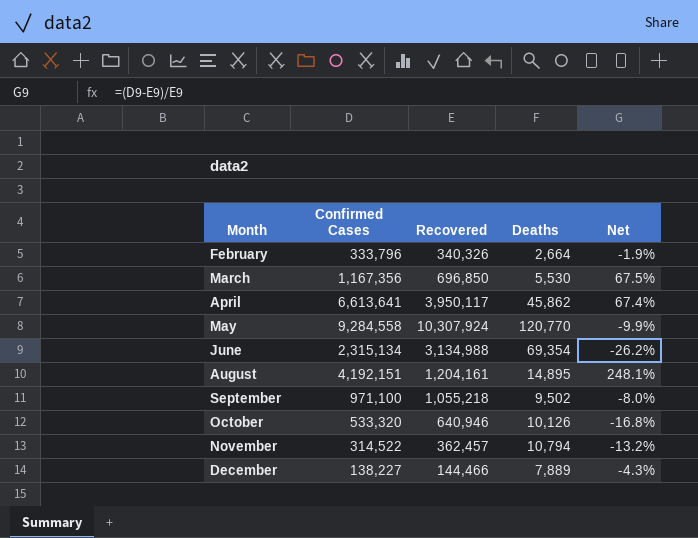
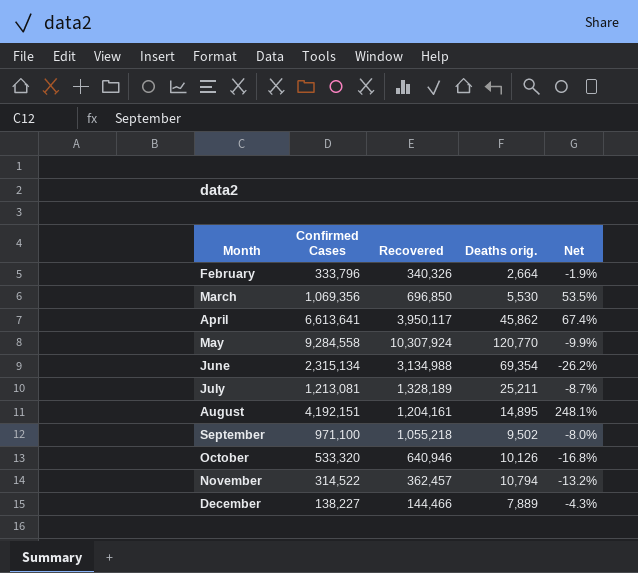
column name: Deaths -> Deaths orig.
March | Confirmed Cases: 1,167,356 -> 1,069,356
March | Net: 67.5% -> 53.5%
row July: none -> 1,213,081 | 1,328,189 | 25,211 | -8.7%

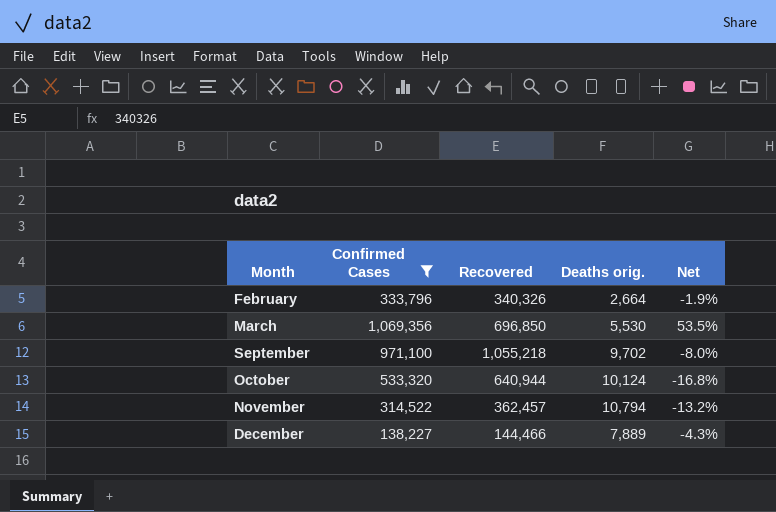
filter: none -> Confirmed Cases <= 1,069,356
September | Deaths orig.: 9,502 -> 9,702
October | Recovered: 640,946 -> 640,944
October | Deaths orig.: 10,126 -> 10,124

